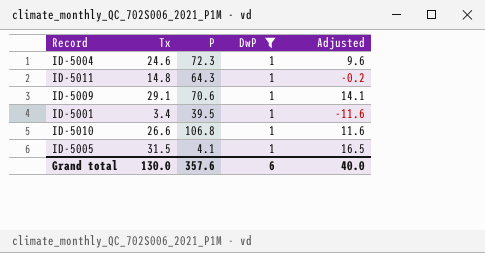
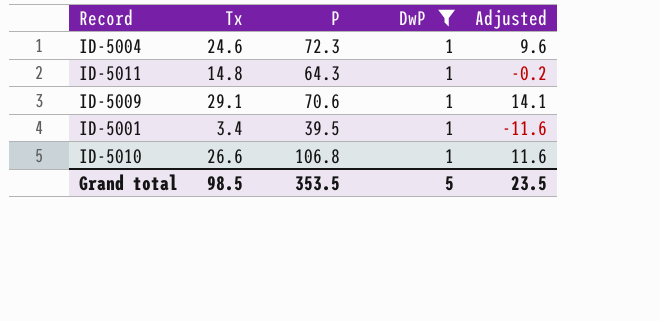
row ID-5005: 31.5 | 4.1 | 1 | 16.5 -> none
Grand total | Tx: 130.0 -> 98.5
Grand total | P: 357.6 -> 353.5
Grand total | DwP: 6 -> 5
Grand total | Adjusted: 40.0 -> 23.5

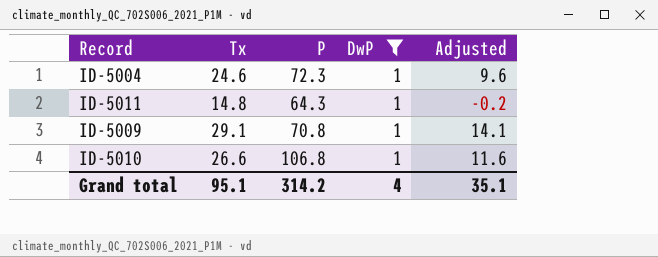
row ID-5001: 3.4 | 39.5 | 1 | -11.6 -> none
ID-5009 | P: 70.6 -> 70.8
Grand total | Tx: 98.5 -> 95.1
Grand total | P: 353.5 -> 314.2
Grand total | DwP: 5 -> 4
Grand total | Adjusted: 23.5 -> 35.1

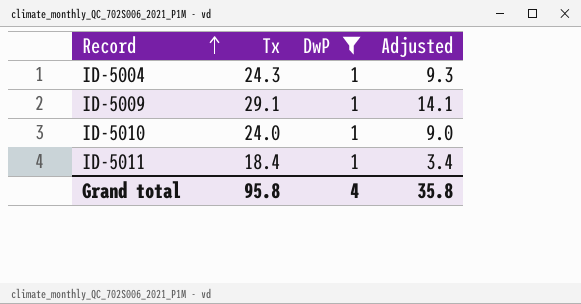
row order: none -> Record ascending
column P | position: 3 -> none
ID-5004 | Tx: 24.6 -> 24.3
ID-5004 | Adjusted: 9.6 -> 9.3
ID-5010 | Tx: 26.6 -> 24.0
ID-5010 | Adjusted: 11.6 -> 9.0
ID-5011 | Tx: 14.8 -> 18.4
ID-5011 | Adjusted: -0.2 -> 3.4
Grand total | Tx: 95.1 -> 95.8
Grand total | Adjusted: 35.1 -> 35.8

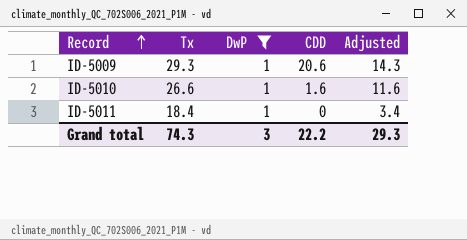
column CDD | position: none -> 4
row ID-5004: 24.3 | 1 | 9.3 -> none
ID-5009 | Tx: 29.1 -> 29.3
ID-5009 | Adjusted: 14.1 -> 14.3
ID-5010 | Tx: 24.0 -> 26.6
ID-5010 | Adjusted: 9.0 -> 11.6
Grand total | Tx: 95.8 -> 74.3
Grand total | DwP: 4 -> 3
Grand total | Adjusted: 35.8 -> 29.3

